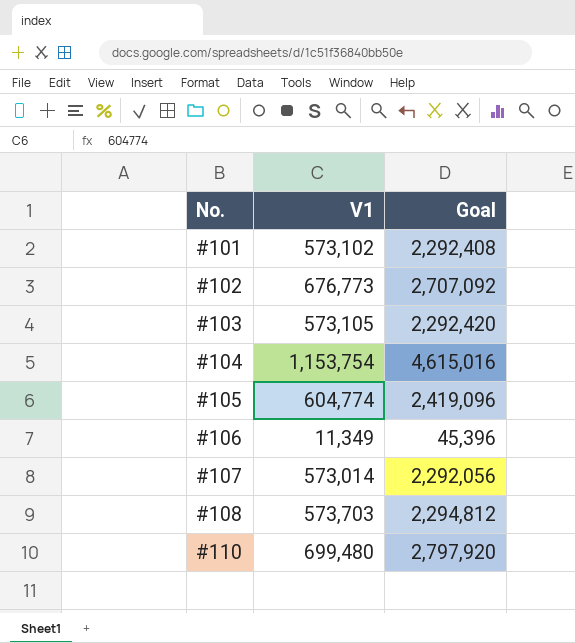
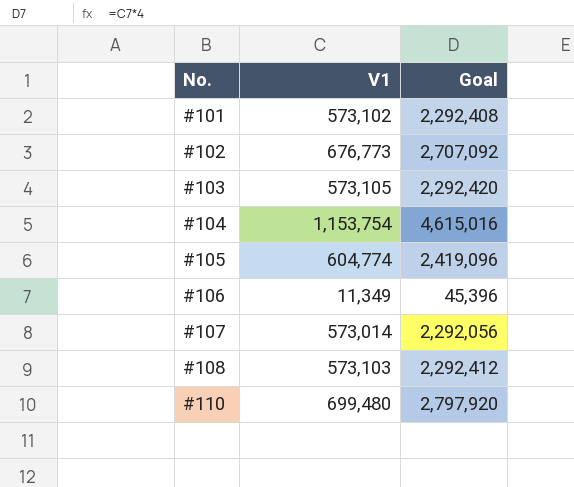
#108 | V1: 573,703 -> 573,103
#108 | Goal: 2,294,812 -> 2,292,412

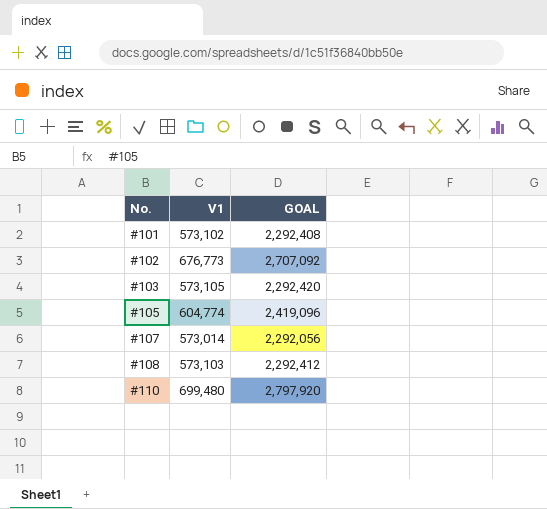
column name: Goal -> GOAL
row #104: 1,153,754 | 4,615,016 -> none
row #106: 11,349 | 45,396 -> none

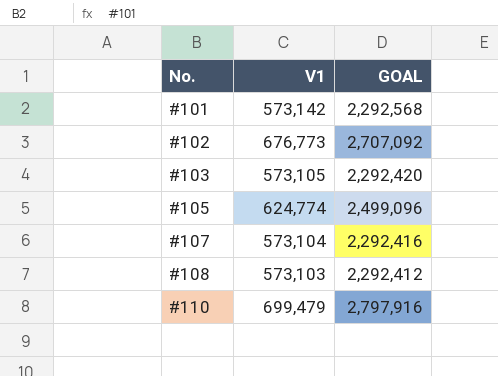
#101 | V1: 573,102 -> 573,142
#101 | GOAL: 2,292,408 -> 2,292,568
#105 | V1: 604,774 -> 624,774
#105 | GOAL: 2,419,096 -> 2,499,096
#107 | V1: 573,014 -> 573,104
#107 | GOAL: 2,292,056 -> 2,292,416
#110 | V1: 699,480 -> 699,479
#110 | GOAL: 2,797,920 -> 2,797,916

